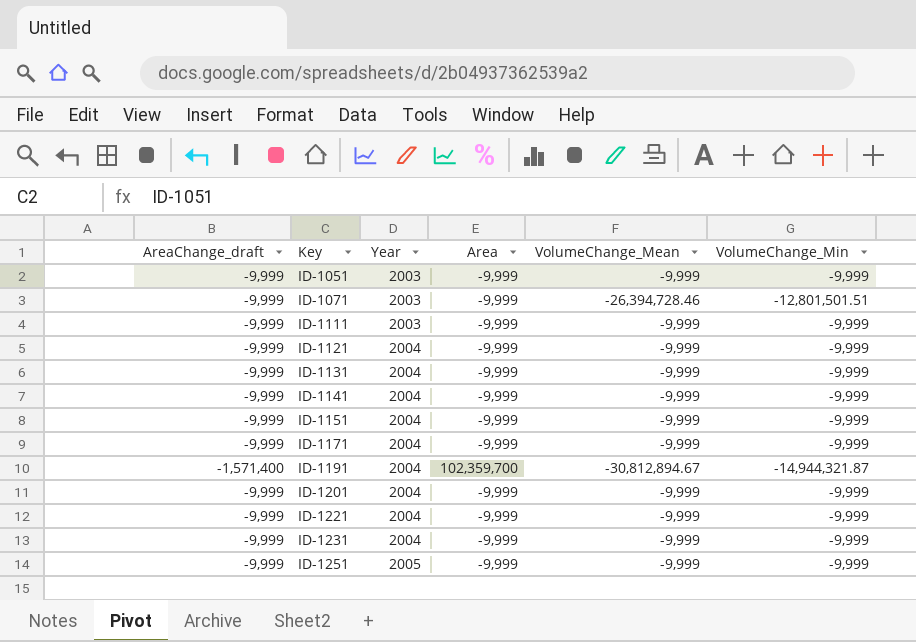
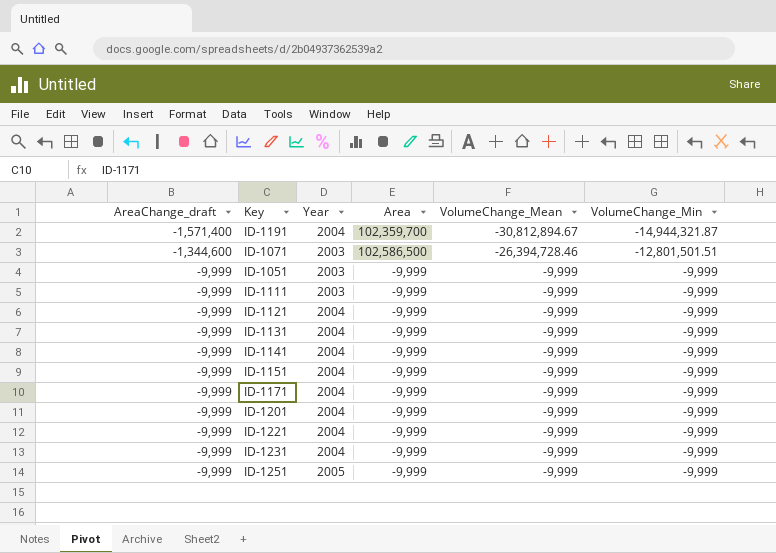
row order: Key ascending -> AreaChange_draft ascending
ID-1071 | AreaChange_draft: -9,999 -> -1,344,600
ID-1071 | Area: -9,999 -> 102,586,500

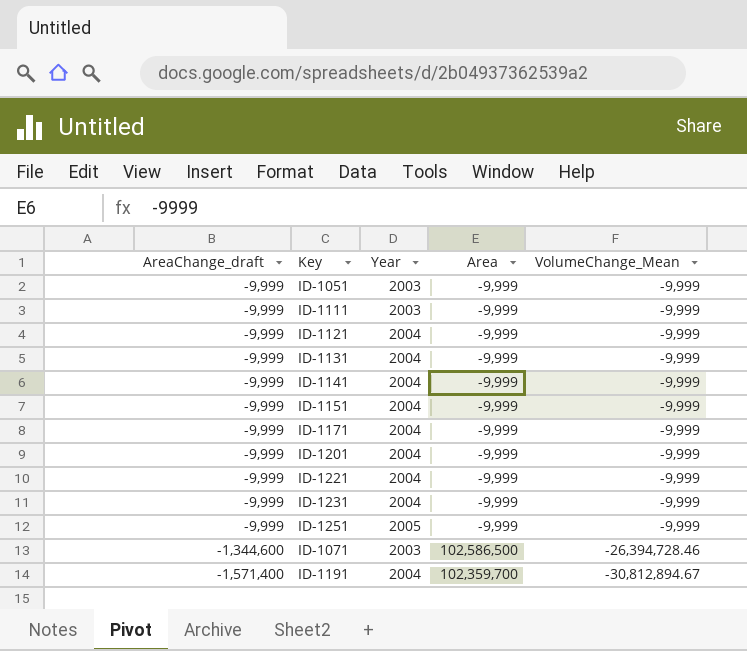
row order: AreaChange_draft ascending -> AreaChange_draft descending
column VolumeChange_Min | position: 6 -> none

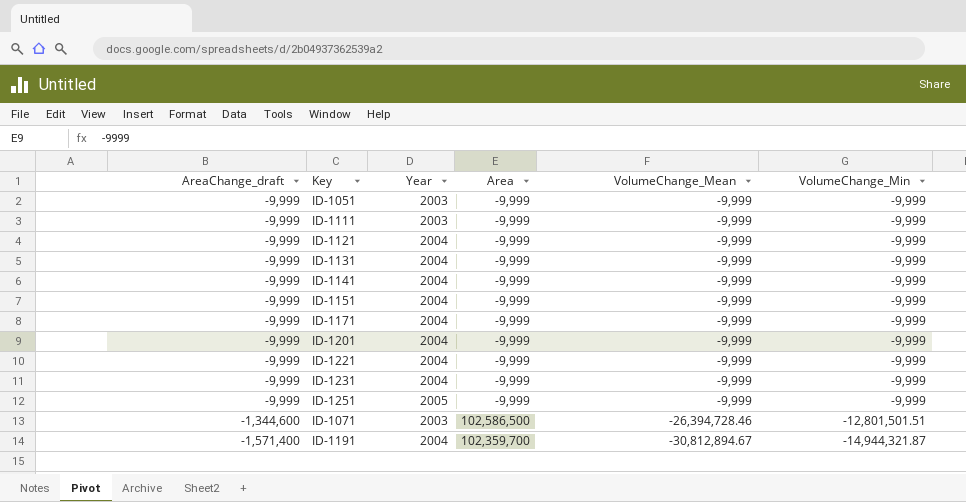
column VolumeChange_Min | position: none -> 6

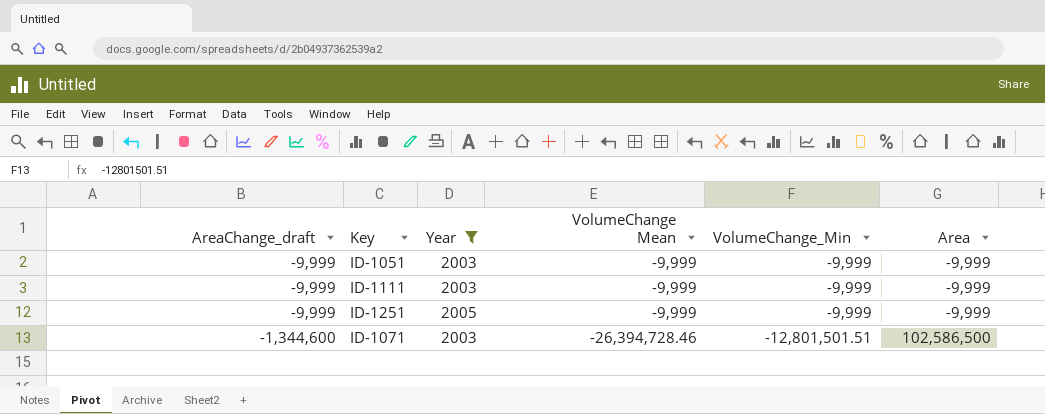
filter: none -> Year != 2004
column name: VolumeChange_Mean -> VolumeChange Mean
column Area | position: 4 -> 6

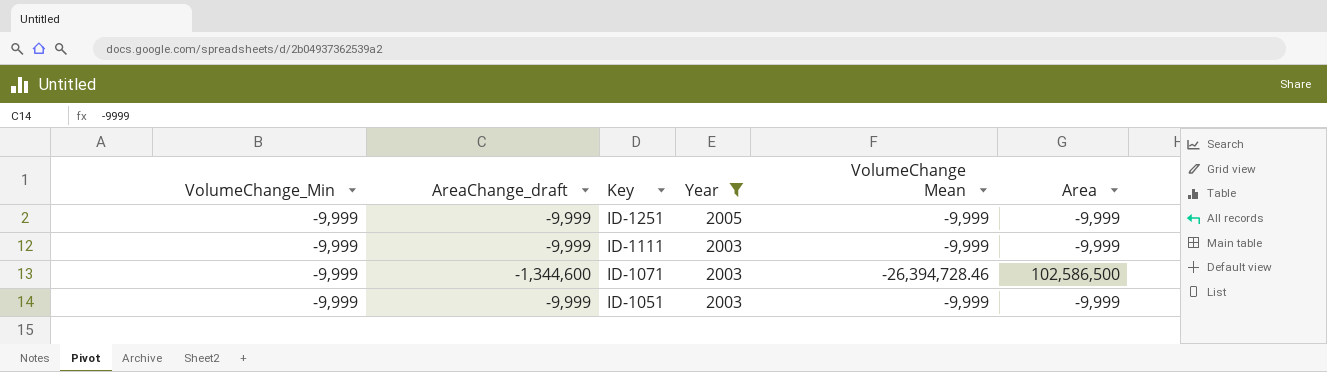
row order: AreaChange_draft descending -> Key descending
column VolumeChange_Min | position: 5 -> 1
ID-1071 | VolumeChange_Min: -12,801,501.51 -> -9,999

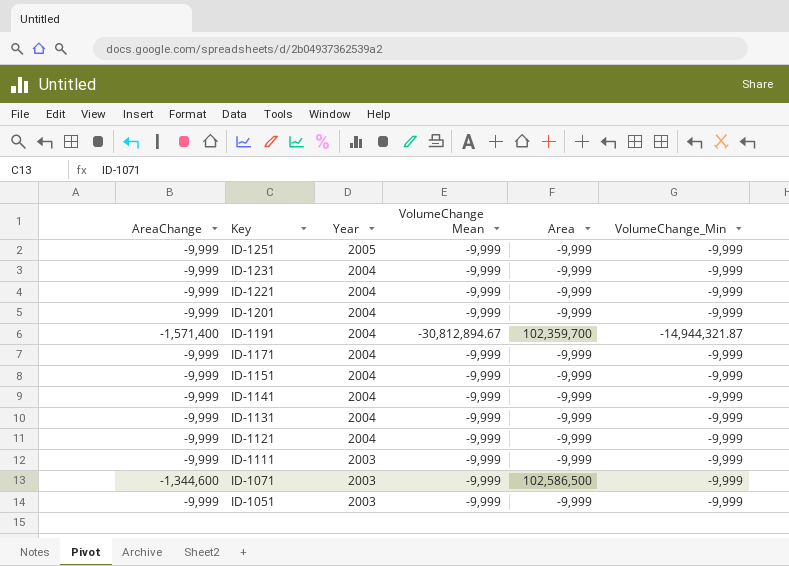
filter: Year != 2004 -> none
column name: AreaChange_draft -> AreaChange
column VolumeChange_Min | position: 1 -> 6
ID-1071 | VolumeChange Mean: -26,394,728.46 -> -9,999

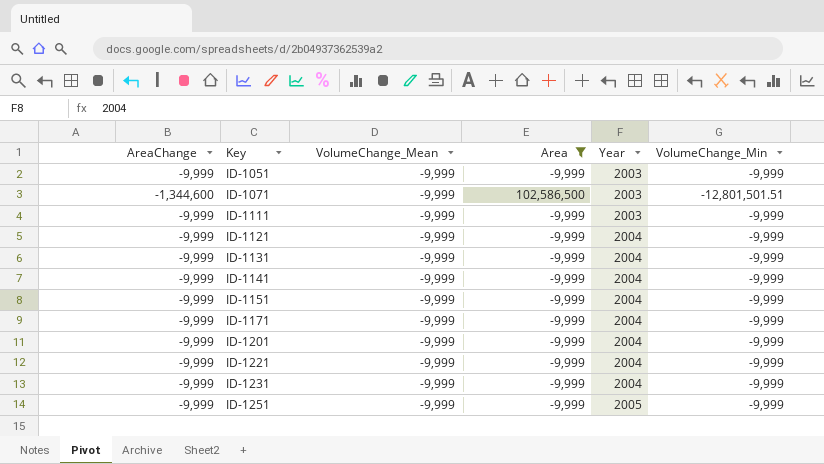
filter: none -> Area != 102,359,700
row order: Key descending -> Key ascending
column name: VolumeChange Mean -> VolumeChange_Mean
column Year | position: 3 -> 5
ID-1071 | VolumeChange_Min: -9,999 -> -12,801,501.51

